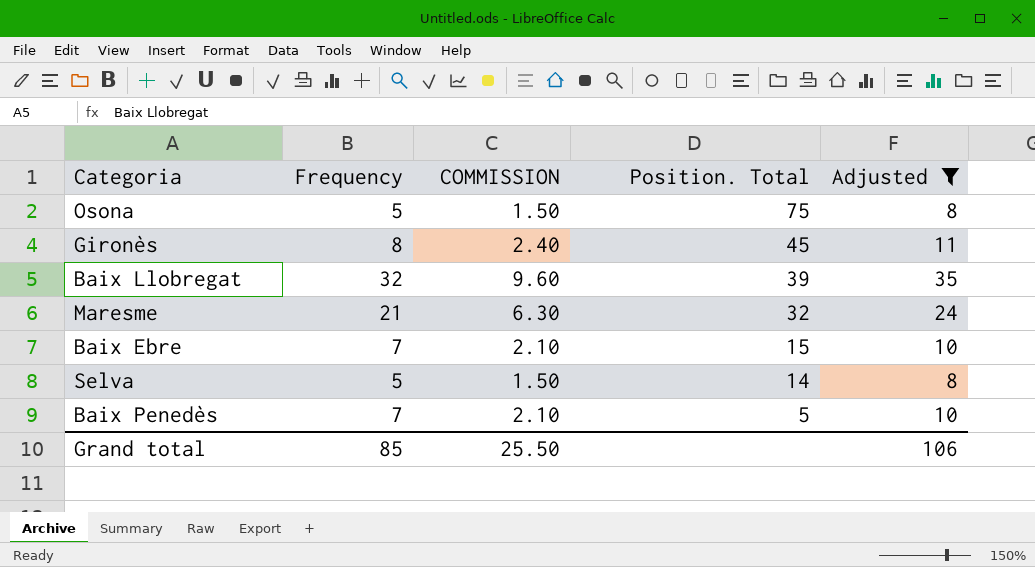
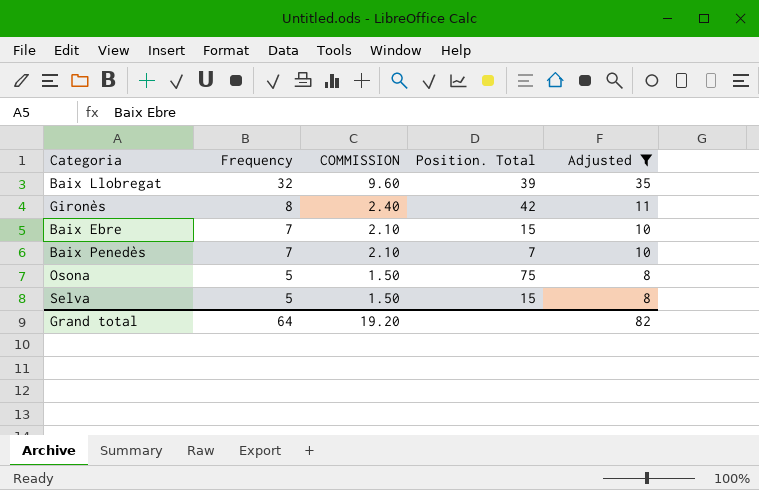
row order: Position. Total descending -> Frequency descending
row Maresme: 21 | 6.30 | 32 | 24 -> none
Gironès | Position. Total: 45 -> 42
Baix Penedès | Position. Total: 5 -> 7
Selva | Position. Total: 14 -> 15
Grand total | Frequency: 85 -> 64
Grand total | COMMISSION: 25.50 -> 19.20
Grand total | Adjusted: 106 -> 82

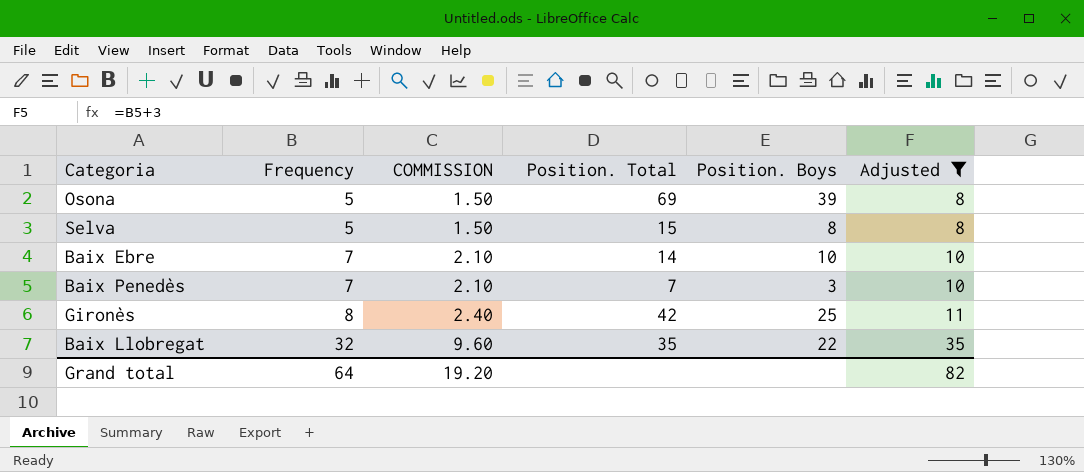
row order: Frequency descending -> Frequency ascending
column Position. Boys | position: none -> 5
Osona | Position. Total: 75 -> 69
Baix Ebre | Position. Total: 15 -> 14
Baix Llobregat | Position. Total: 39 -> 35

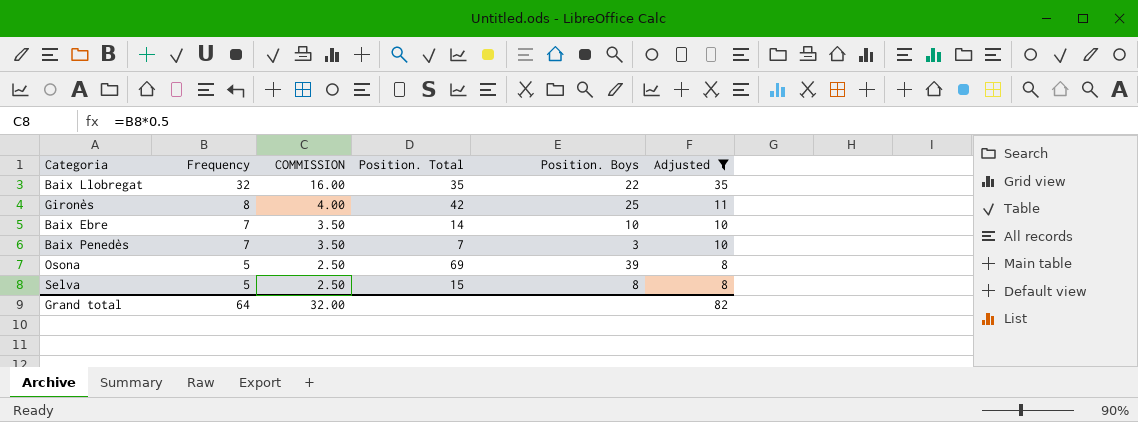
row order: Frequency ascending -> Frequency descending
column COMMISSION | formula: [Frequency] * 0.3 -> [Frequency] * 0.5
Grand total | COMMISSION: 19.20 -> 32.00

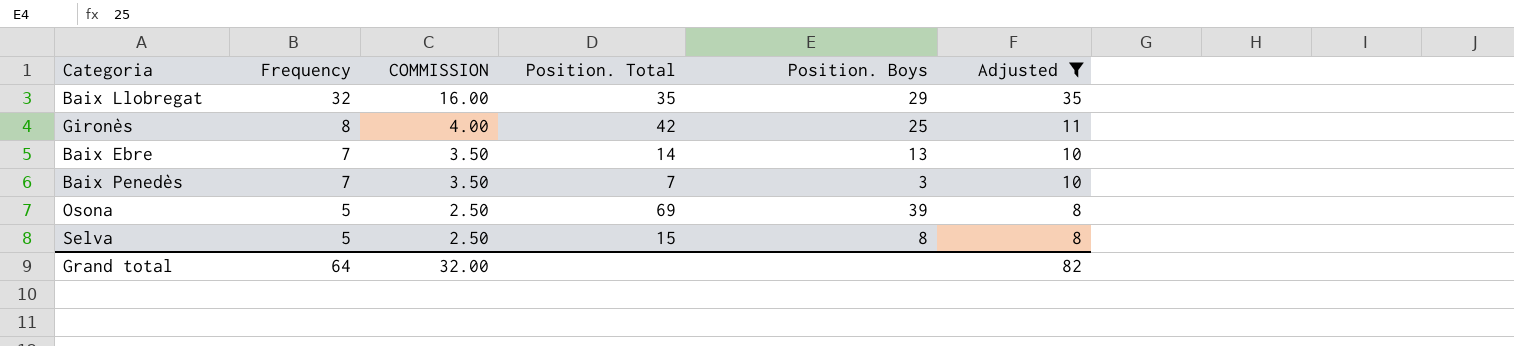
Baix Llobregat | Position. Boys: 22 -> 29
Baix Ebre | Position. Boys: 10 -> 13

